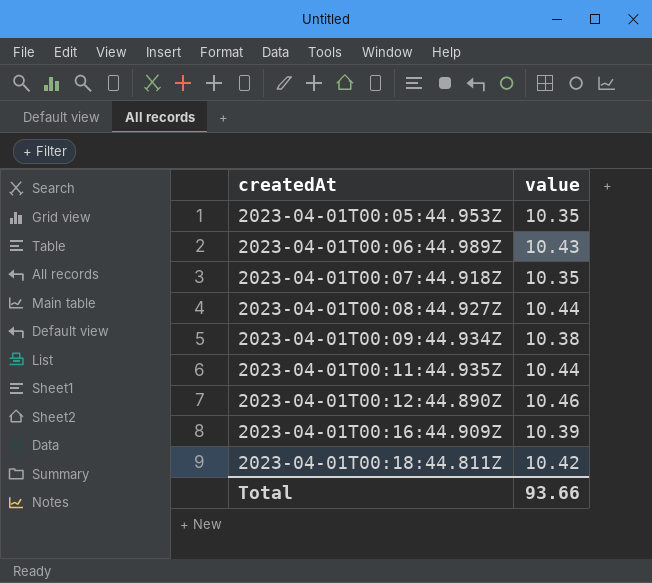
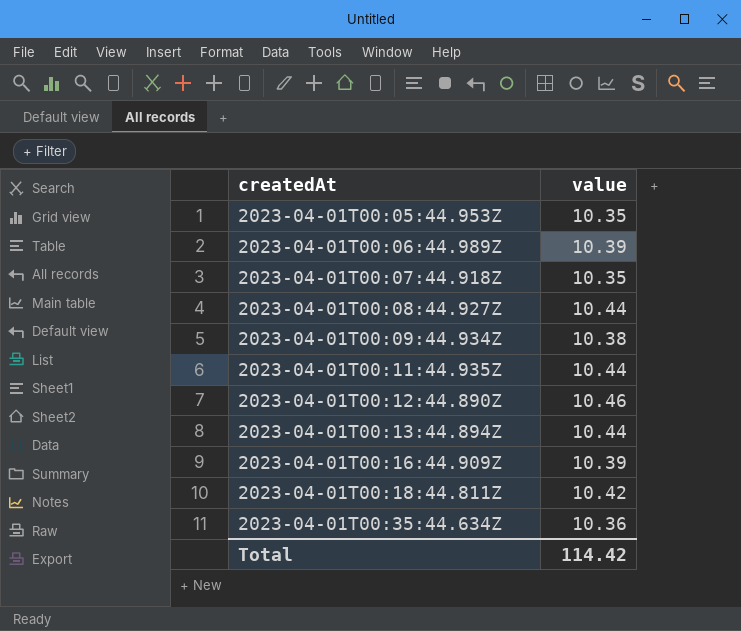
2023-04-01T00:06:44.989Z | value: 10.43 -> 10.39
row 2023-04-01T00:13:44.894Z: none -> 10.44
row 2023-04-01T00:35:44.634Z: none -> 10.36
Total | value: 93.66 -> 114.42

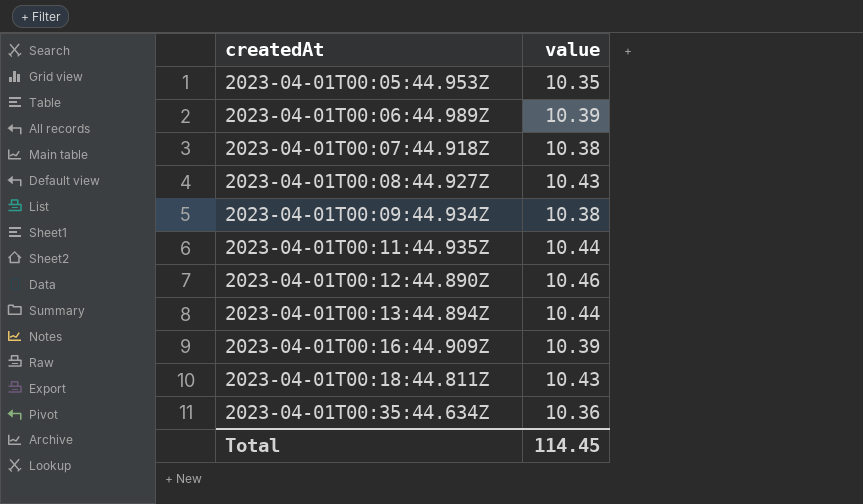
2023-04-01T00:07:44.918Z | value: 10.35 -> 10.38
2023-04-01T00:08:44.927Z | value: 10.44 -> 10.43
2023-04-01T00:18:44.811Z | value: 10.42 -> 10.43
Total | value: 114.42 -> 114.45

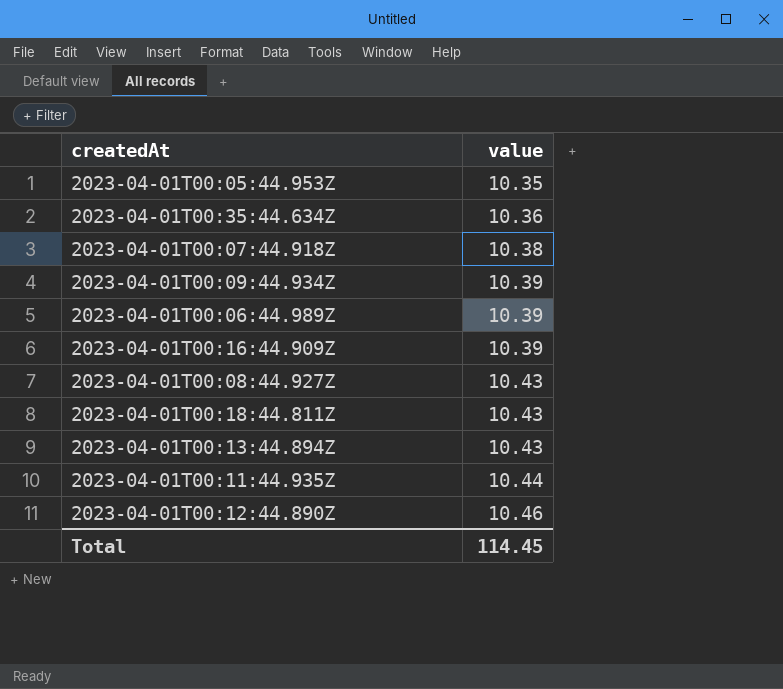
row order: createdAt ascending -> value ascending
2023-04-01T00:09:44.934Z | value: 10.38 -> 10.39
2023-04-01T00:13:44.894Z | value: 10.44 -> 10.43

